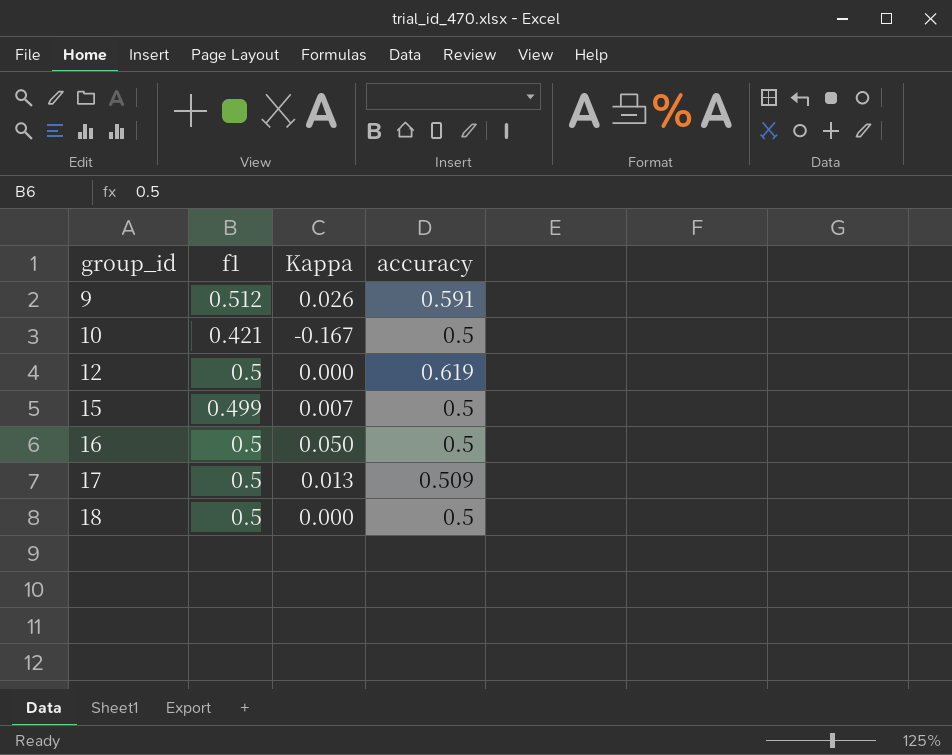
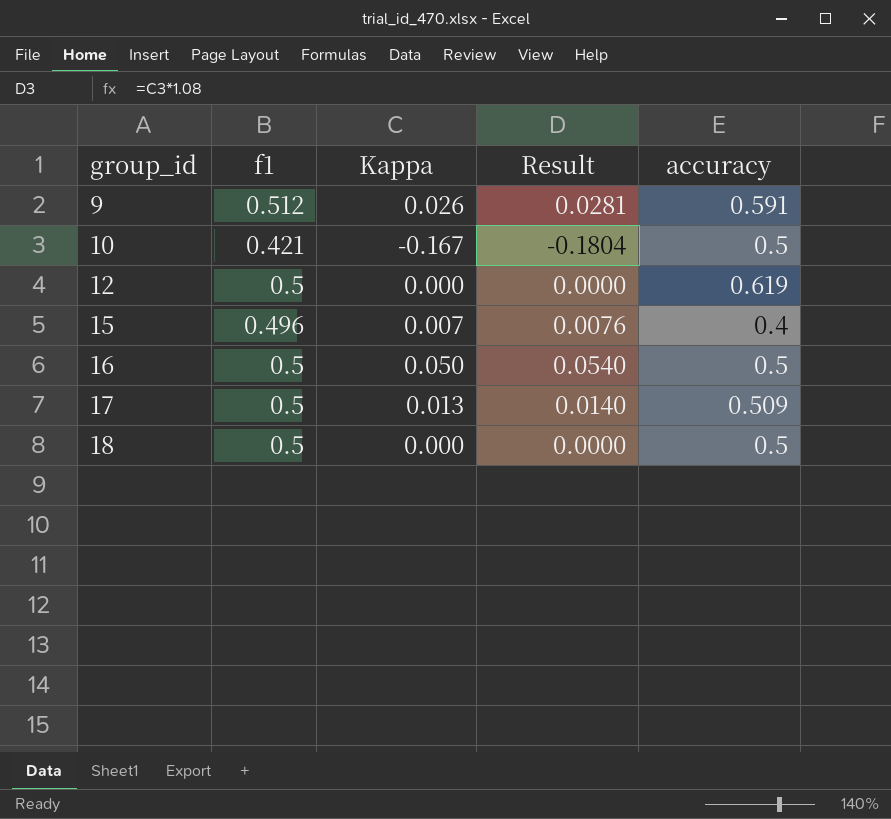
column Result | formula: none -> [Kappa] * 1.08
15 | f1: 0.499 -> 0.496
15 | accuracy: 0.5 -> 0.4

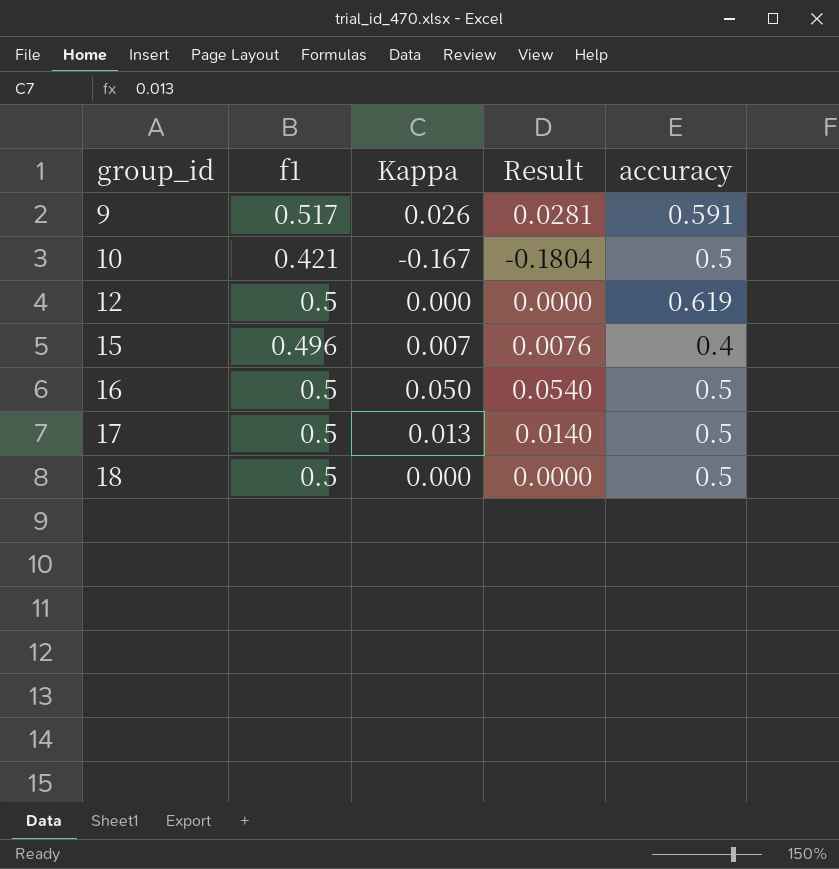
9 | f1: 0.512 -> 0.517
17 | accuracy: 0.509 -> 0.5

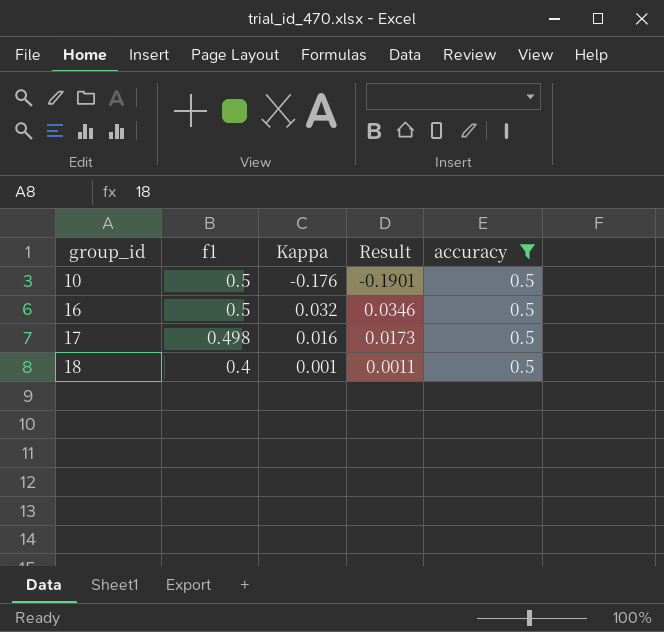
filter: none -> accuracy = 0.5
10 | f1: 0.421 -> 0.5
10 | Kappa: -0.167 -> -0.176
10 | Result: -0.1804 -> -0.1901
16 | Kappa: 0.050 -> 0.032
16 | Result: 0.0540 -> 0.0346
17 | f1: 0.5 -> 0.498
17 | Kappa: 0.013 -> 0.016
17 | Result: 0.0140 -> 0.0173
18 | f1: 0.5 -> 0.4
18 | Kappa: 0.000 -> 0.001
18 | Result: 0.0000 -> 0.0011

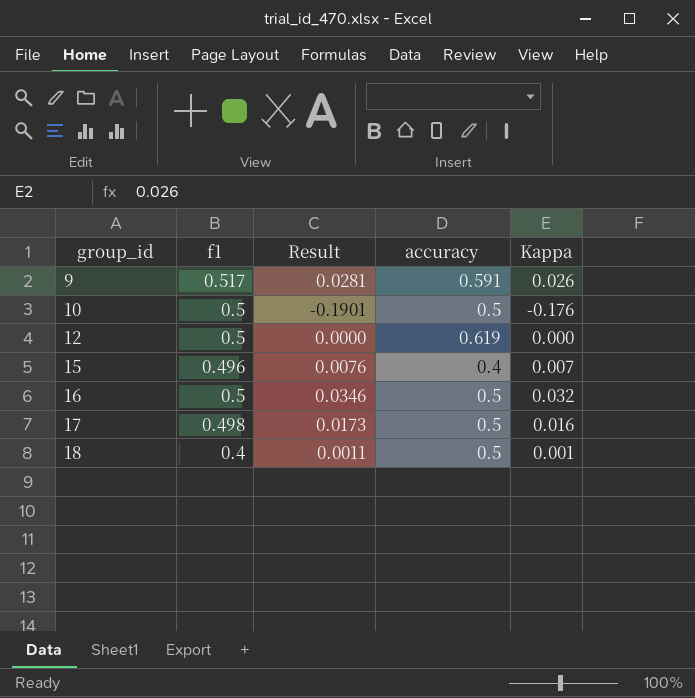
filter: accuracy = 0.5 -> none
column Kappa | position: 3 -> 5

